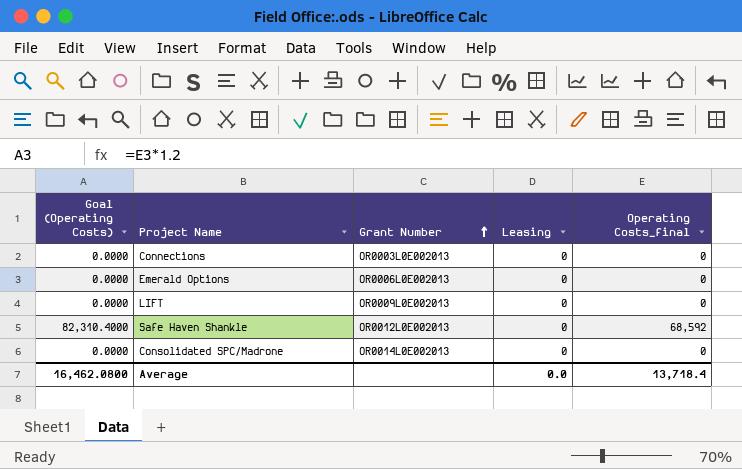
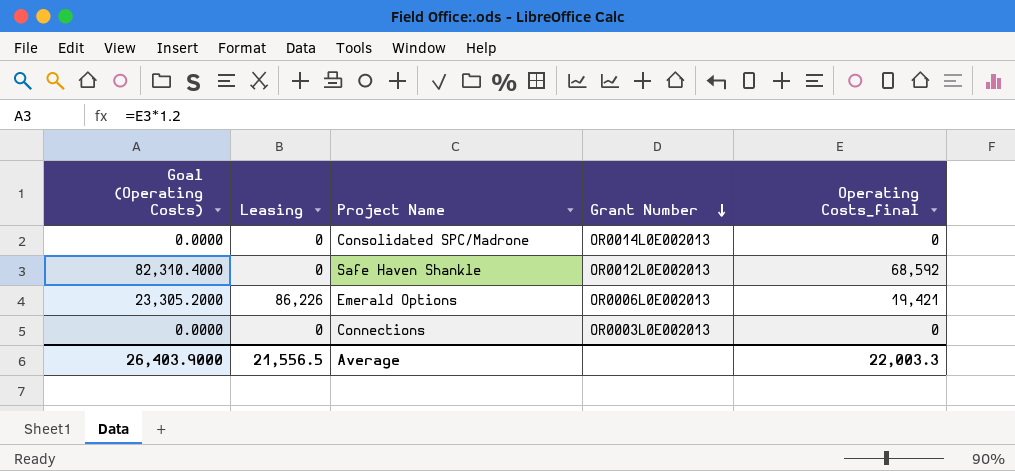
row order: Grant Number ascending -> Grant Number descending
column Leasing | position: 4 -> 2
row LIFT: 0.0000 | OR0009L0E002013 | 0 | 0 -> none
Emerald Options | Goal (Operating Costs): 0.0000 -> 23,305.2000
Emerald Options | Leasing: 0 -> 86,226
Emerald Options | Operating Costs_final: 0 -> 19,421
Average | Goal (Operating Costs): 16,462.0800 -> 26,403.9000
Average | Leasing: 0.0 -> 21,556.5
Average | Operating Costs_final: 13,718.4 -> 22,003.3

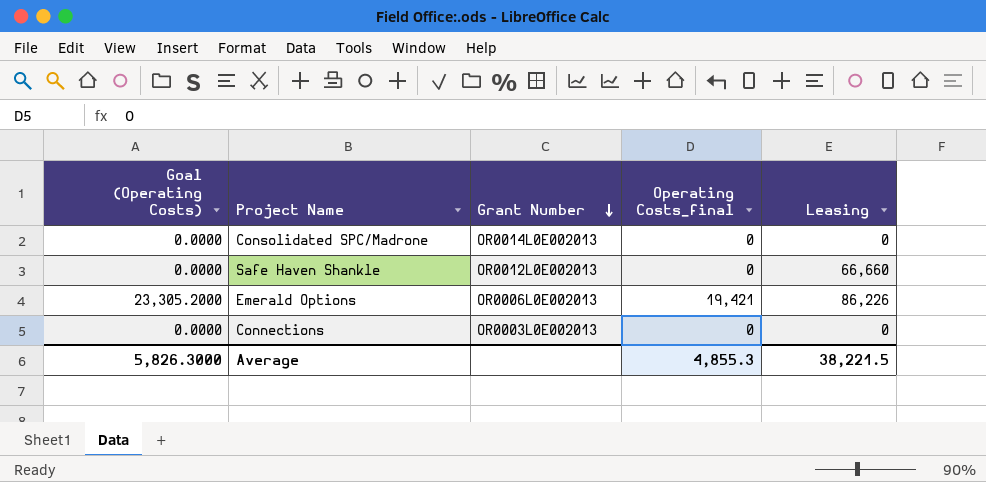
column Leasing | position: 2 -> 5
Safe Haven Shankle | Goal (Operating Costs): 82,310.4000 -> 0.0000
Safe Haven Shankle | Operating Costs_final: 68,592 -> 0
Safe Haven Shankle | Leasing: 0 -> 66,660
Average | Goal (Operating Costs): 26,403.9000 -> 5,826.3000
Average | Operating Costs_final: 22,003.3 -> 4,855.3
Average | Leasing: 21,556.5 -> 38,221.5

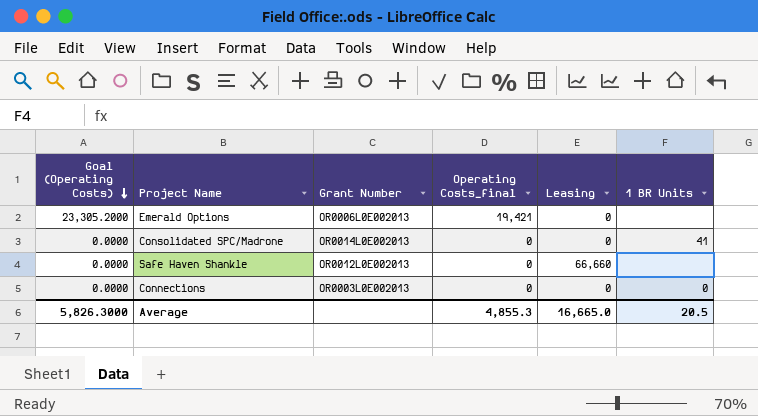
row order: Grant Number descending -> Goal (Operating Costs) descending
column 1 BR Units | position: none -> 6
Emerald Options | Leasing: 86,226 -> 0
Average | Leasing: 38,221.5 -> 16,665.0

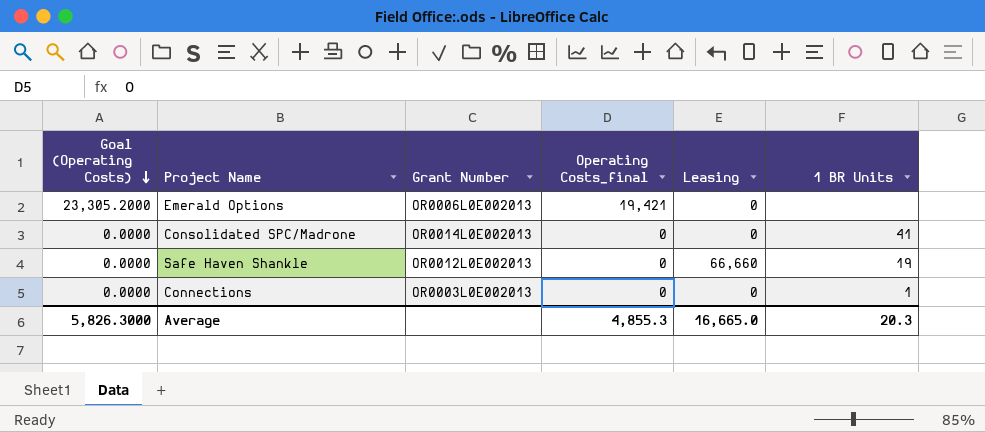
Safe Haven Shankle | 1 BR Units: none -> 19
Connections | 1 BR Units: 0 -> 1
Average | 1 BR Units: 20.5 -> 20.3

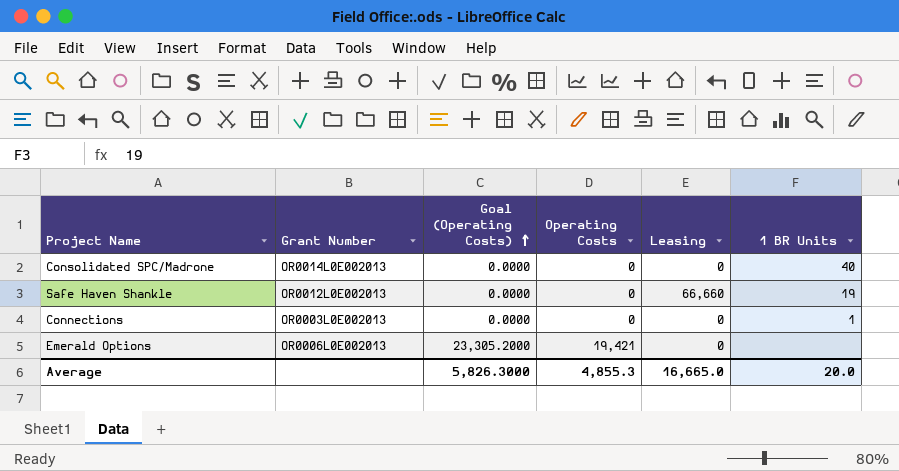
row order: Goal (Operating Costs) descending -> Goal (Operating Costs) ascending
column Goal (Operating Costs) | position: 1 -> 3
column name: Operating Costs_final -> Operating Costs
Consolidated SPC/Madrone | 1 BR Units: 41 -> 40
Average | 1 BR Units: 20.3 -> 20.0

